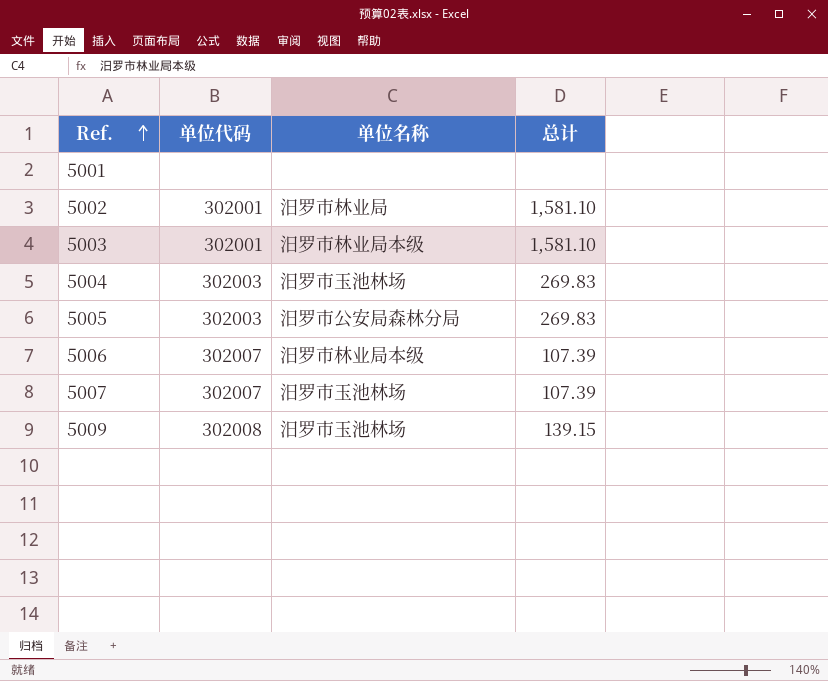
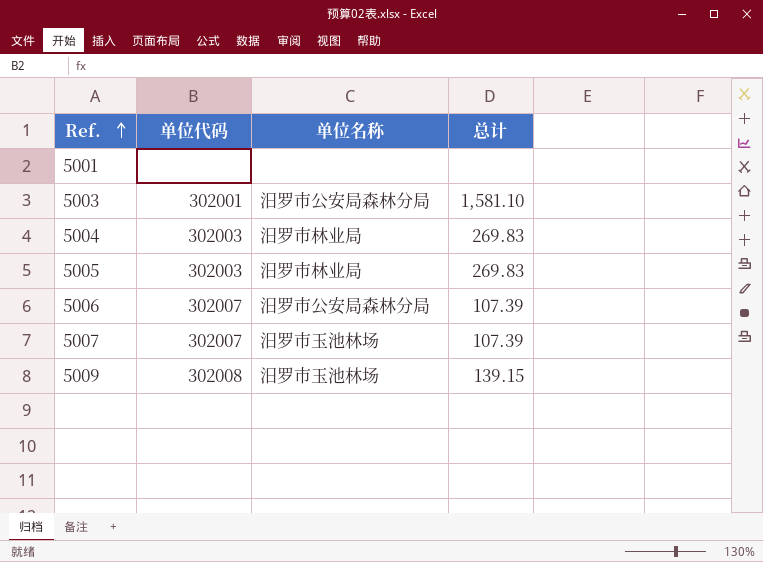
row 5002: 302001 | 汨罗市林业局 | 1,581.10 -> none
5003 | 单位名称: 汨罗市林业局本级 -> 汨罗市公安局森林分局
5004 | 单位名称: 汨罗市玉池林场 -> 汨罗市林业局
5005 | 单位名称: 汨罗市公安局森林分局 -> 汨罗市林业局
5006 | 单位名称: 汨罗市林业局本级 -> 汨罗市公安局森林分局

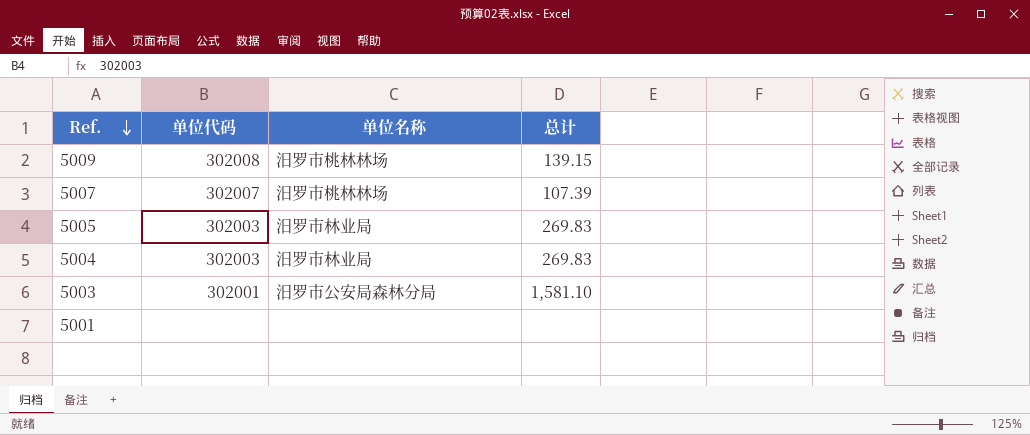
row order: Ref. ascending -> Ref. descending
row 5006: 302007 | 汨罗市公安局森林分局 | 107.39 -> none
5009 | 单位名称: 汨罗市玉池林场 -> 汨罗市桃林林场
5007 | 单位名称: 汨罗市玉池林场 -> 汨罗市桃林林场

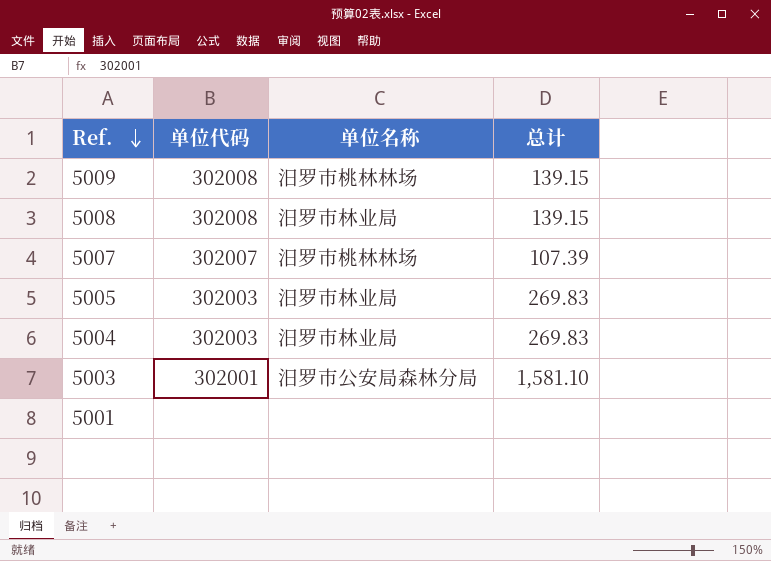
row 5008: none -> 302008 | 汨罗市林业局 | 139.15

